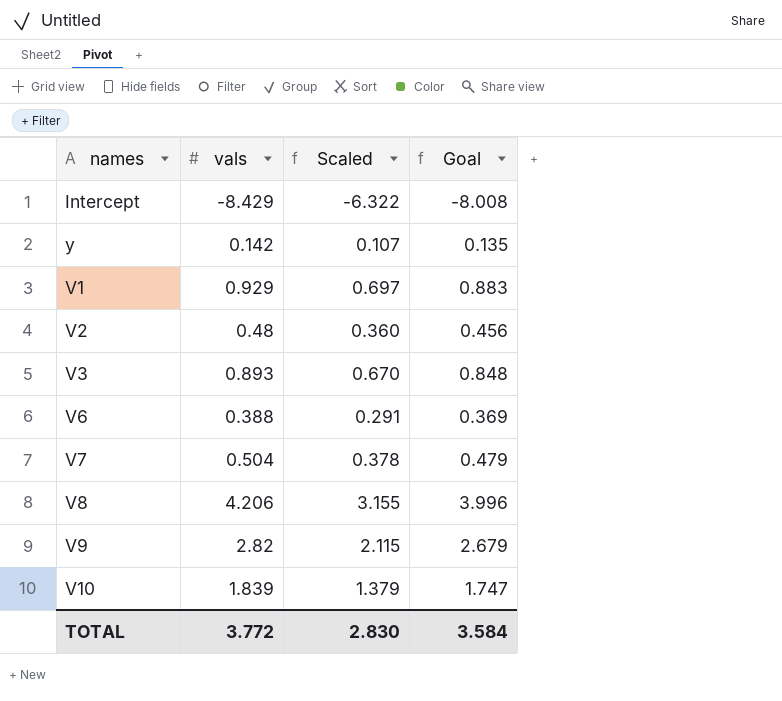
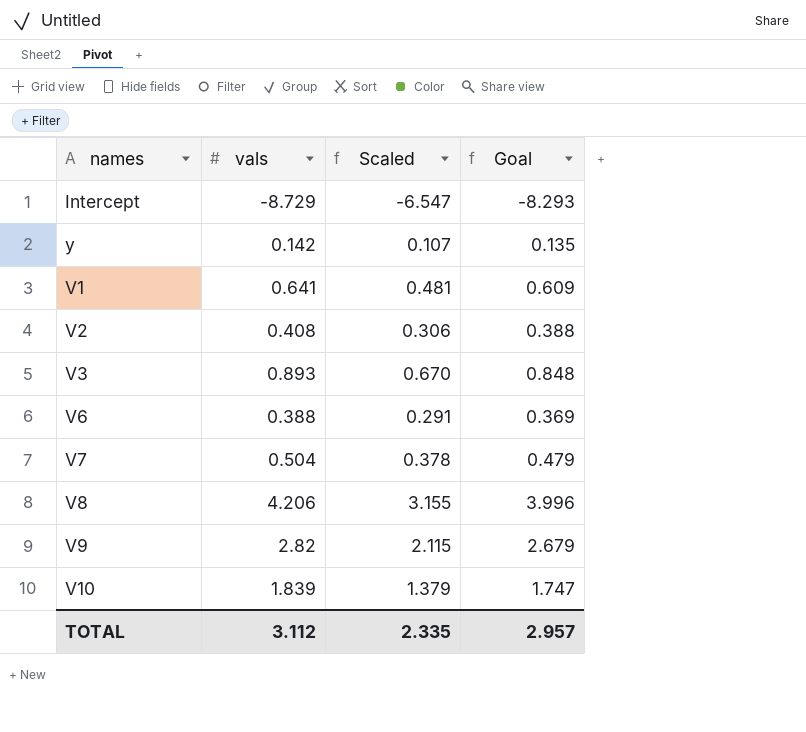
Intercept | vals: -8.429 -> -8.729
Intercept | Scaled: -6.322 -> -6.547
Intercept | Goal: -8.008 -> -8.293
V1 | vals: 0.929 -> 0.641
V1 | Scaled: 0.697 -> 0.481
V1 | Goal: 0.883 -> 0.609
V2 | vals: 0.48 -> 0.408
V2 | Scaled: 0.360 -> 0.306
V2 | Goal: 0.456 -> 0.388
TOTAL | vals: 3.772 -> 3.112
TOTAL | Scaled: 2.830 -> 2.335
TOTAL | Goal: 3.584 -> 2.957

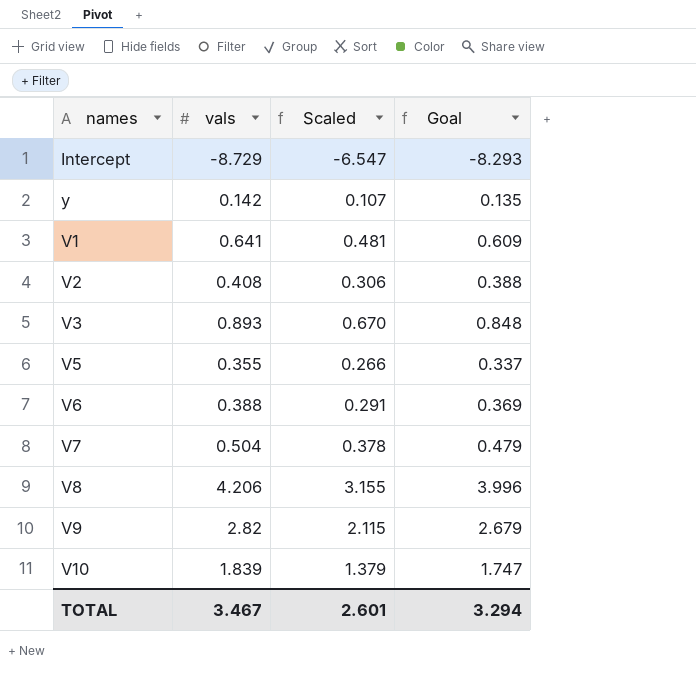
row V5: none -> 0.355 | 0.266 | 0.337
TOTAL | vals: 3.112 -> 3.467
TOTAL | Scaled: 2.335 -> 2.601
TOTAL | Goal: 2.957 -> 3.294

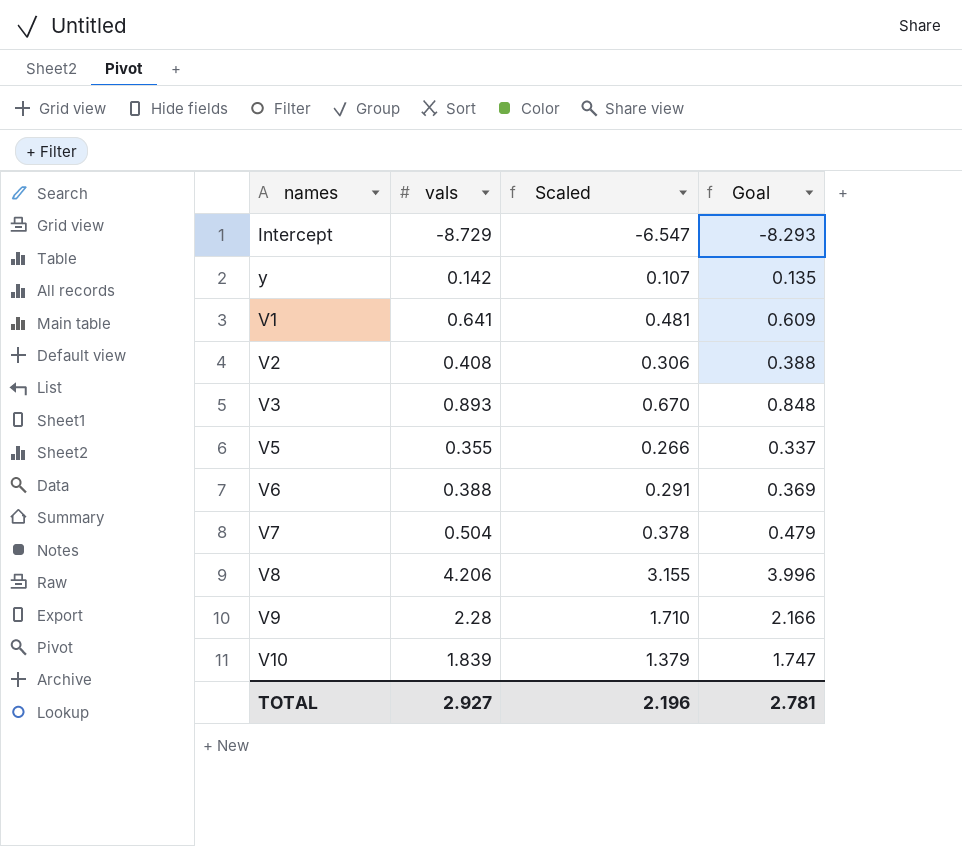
V9 | vals: 2.82 -> 2.28
V9 | Scaled: 2.115 -> 1.710
V9 | Goal: 2.679 -> 2.166
TOTAL | vals: 3.467 -> 2.927
TOTAL | Scaled: 2.601 -> 2.196
TOTAL | Goal: 3.294 -> 2.781

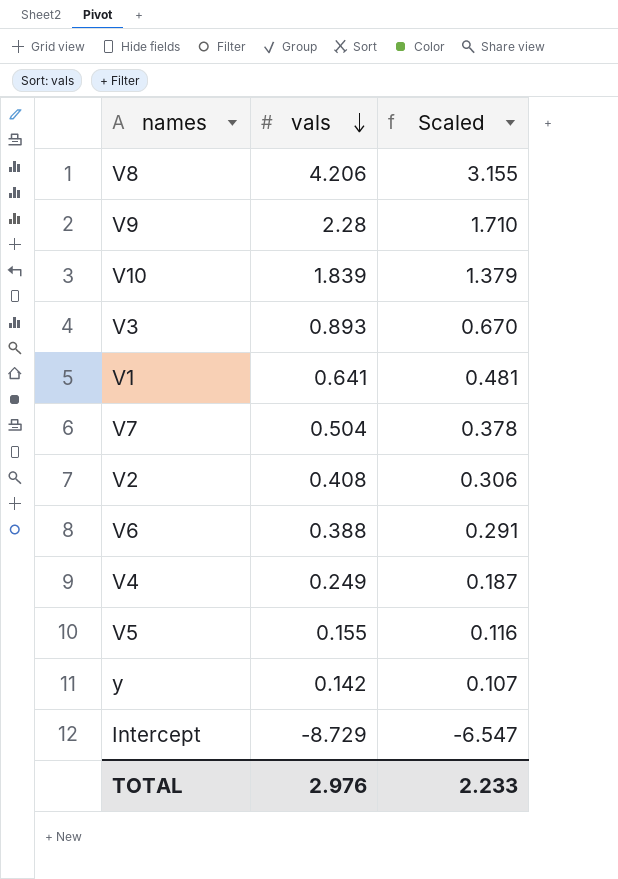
row order: none -> vals descending
column Goal | formula: [vals] * 0.95 -> none
row V4: none -> 0.249 | 0.187
V5 | vals: 0.355 -> 0.155
V5 | Scaled: 0.266 -> 0.116
TOTAL | vals: 2.927 -> 2.976
TOTAL | Scaled: 2.196 -> 2.233

